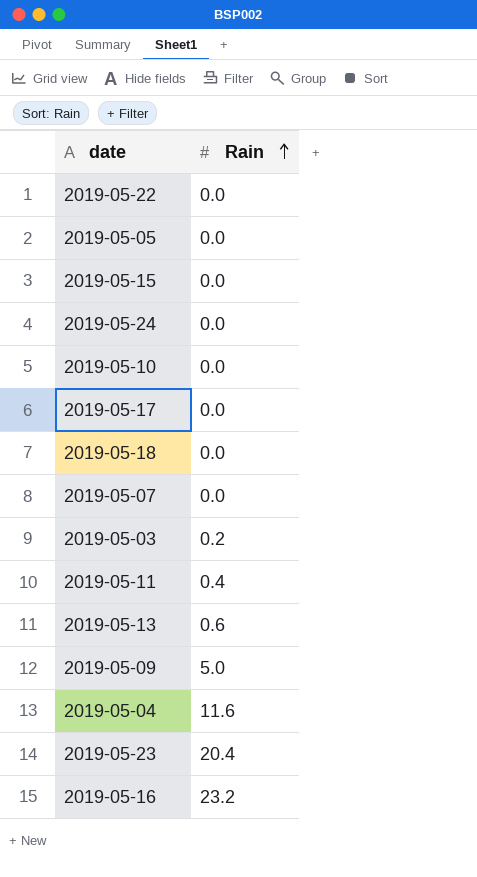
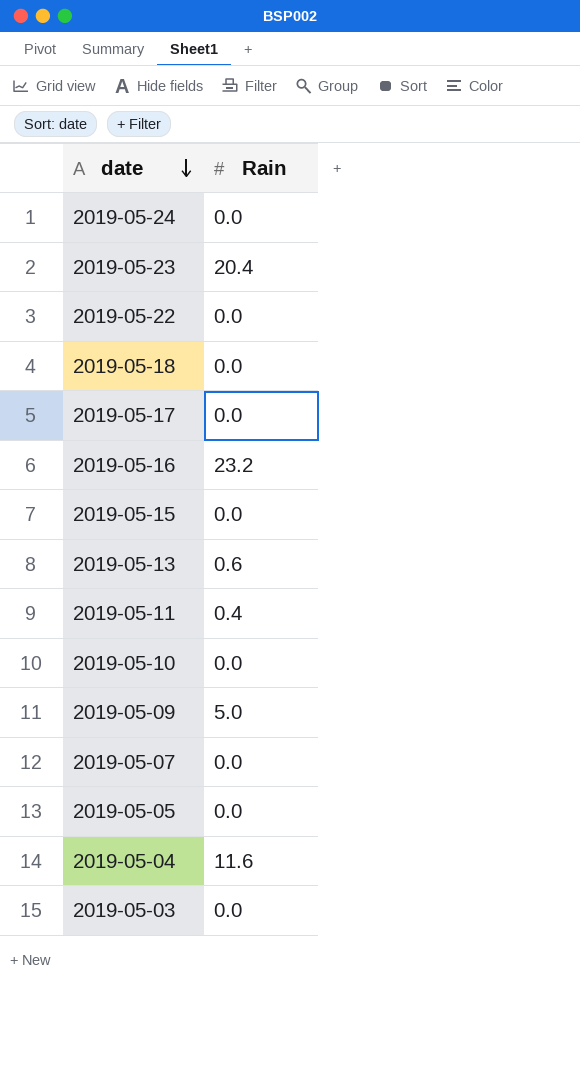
row order: Rain ascending -> date descending
2019-05-03 | Rain: 0.2 -> 0.0

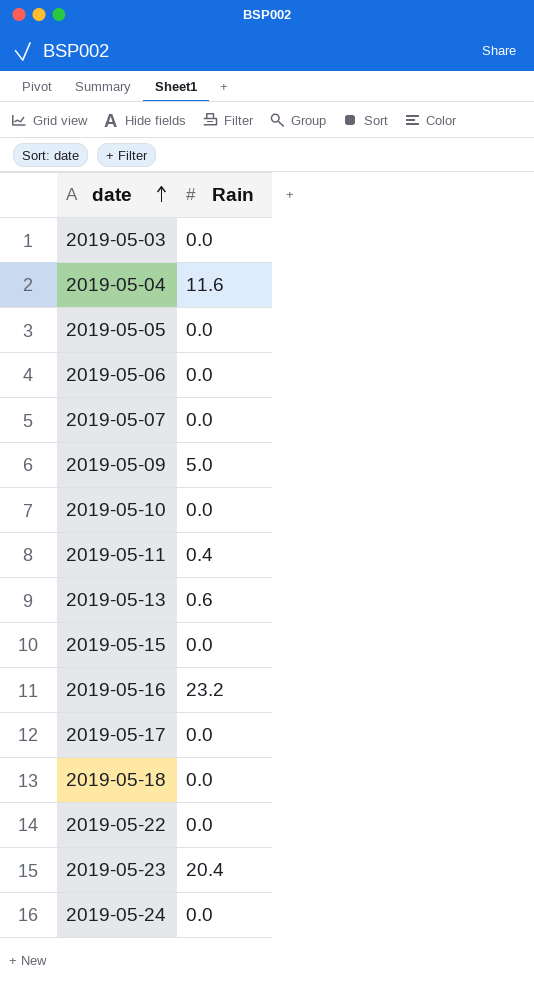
row order: date descending -> date ascending
row 2019-05-06: none -> 0.0

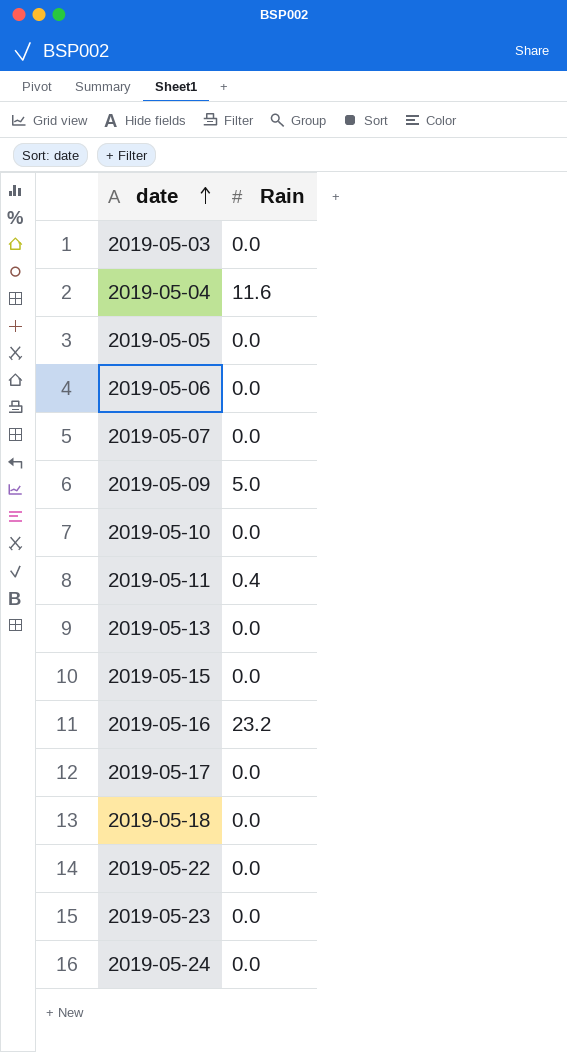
2019-05-13 | Rain: 0.6 -> 0.0
2019-05-23 | Rain: 20.4 -> 0.0

